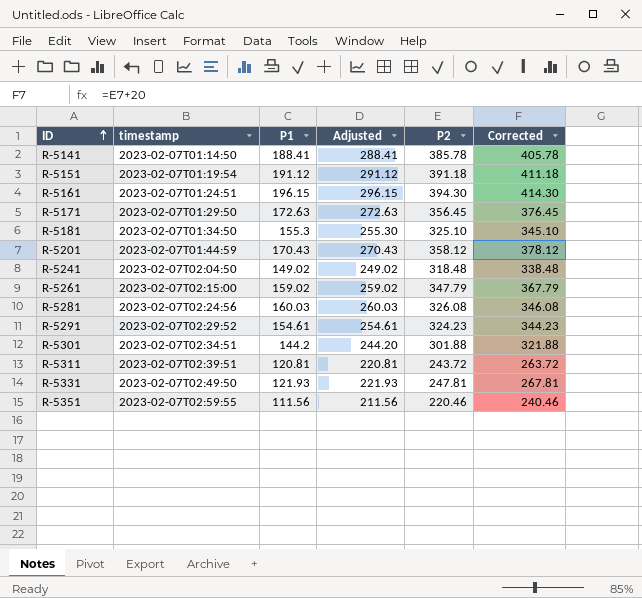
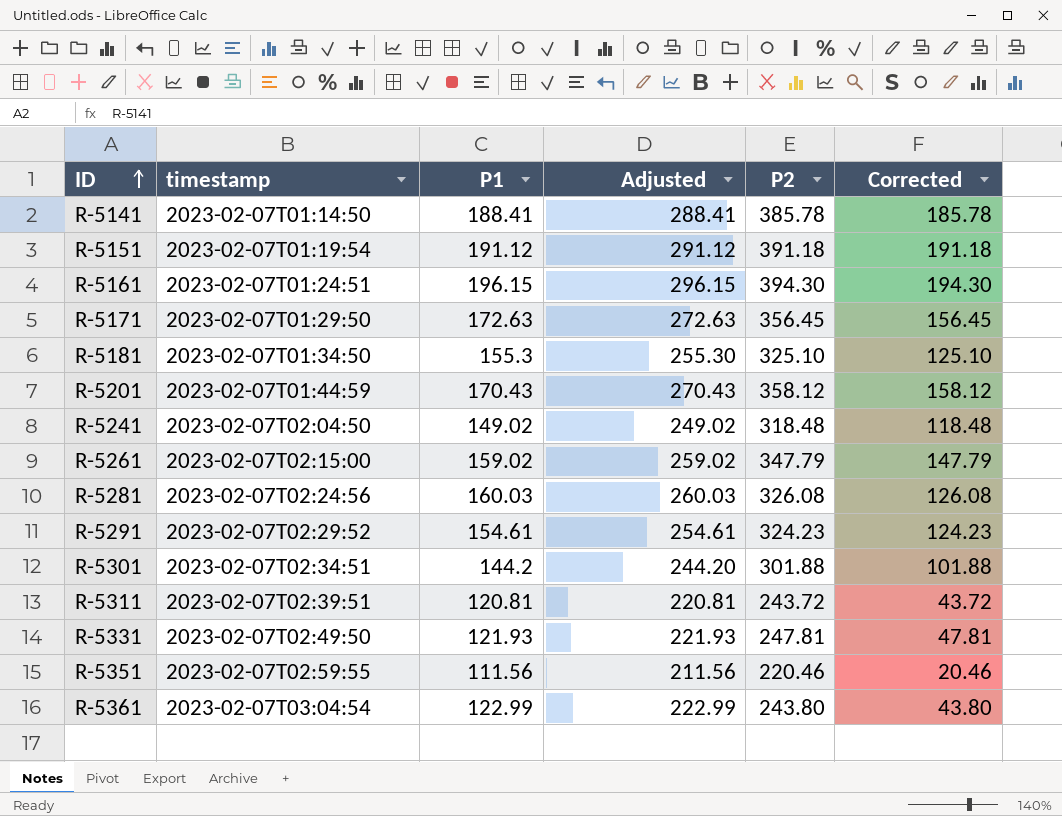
column Corrected | formula: [P2] + 20 -> [P2] - 200
row R-5361: none -> 2023-02-07T03:04:54 | 122.99 | 222.99 | 243.80 | 43.80

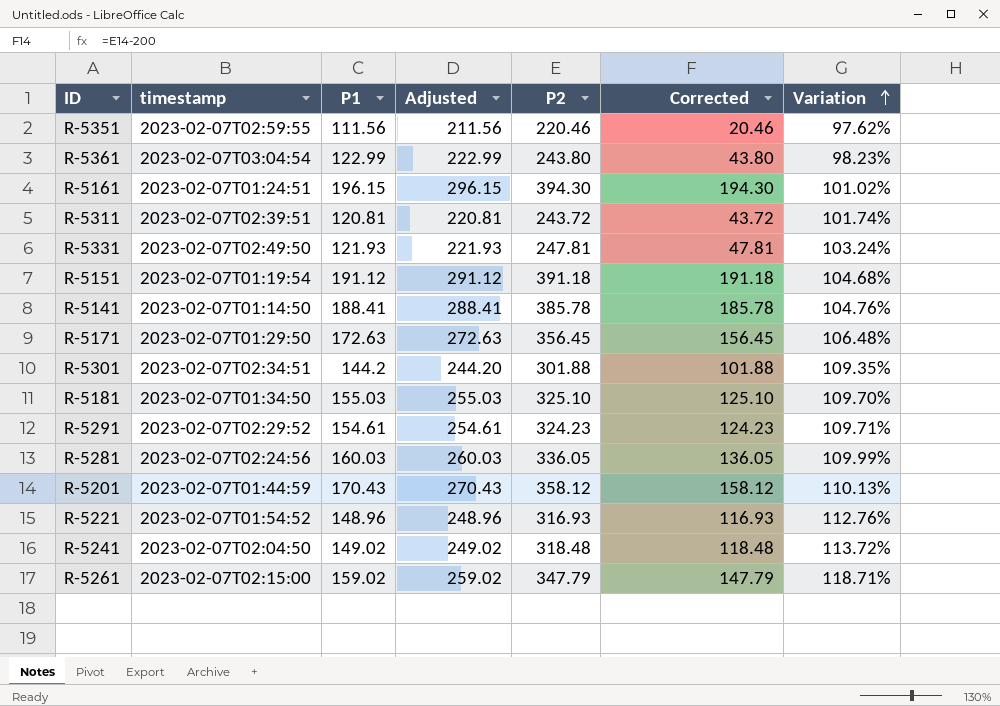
row order: ID ascending -> Variation ascending
column Variation | formula: none -> ([P2] - [P1]) / [P1]
R-5181 | P1: 155.3 -> 155.03
R-5181 | Adjusted: 255.30 -> 255.03
R-5281 | P2: 326.08 -> 336.05
R-5281 | Corrected: 126.08 -> 136.05
row R-5221: none -> 2023-02-07T01:54:52 | 148.96 | 248.96 | 316.93 | 116.93 | 112.76%

